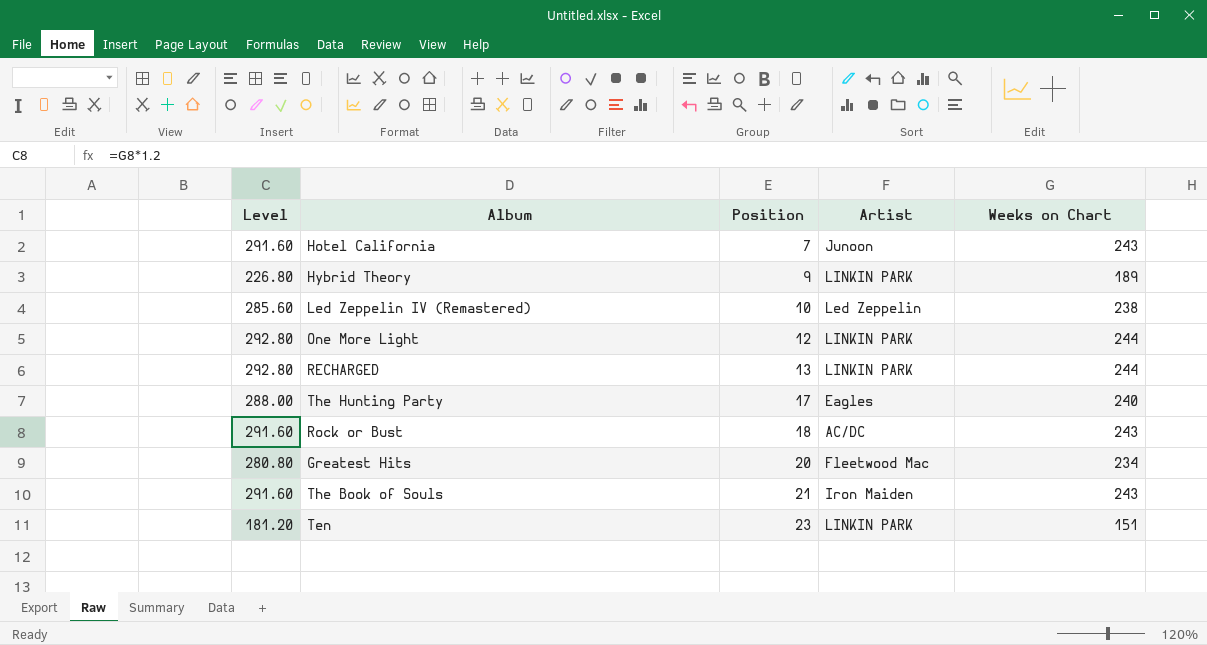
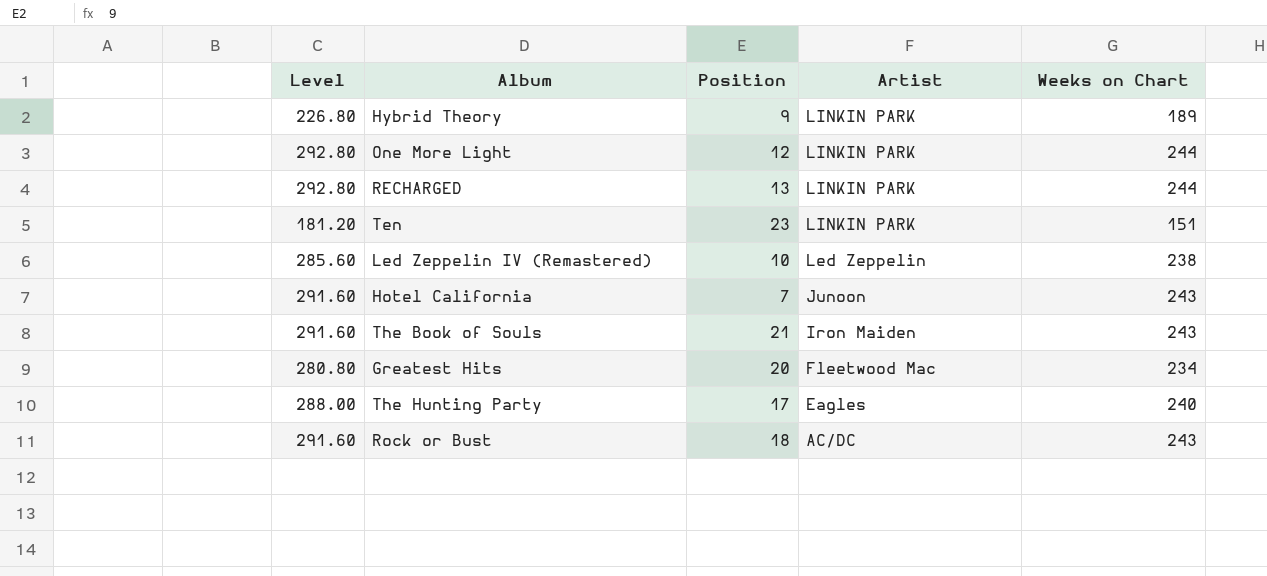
row order: Position ascending -> Artist descending

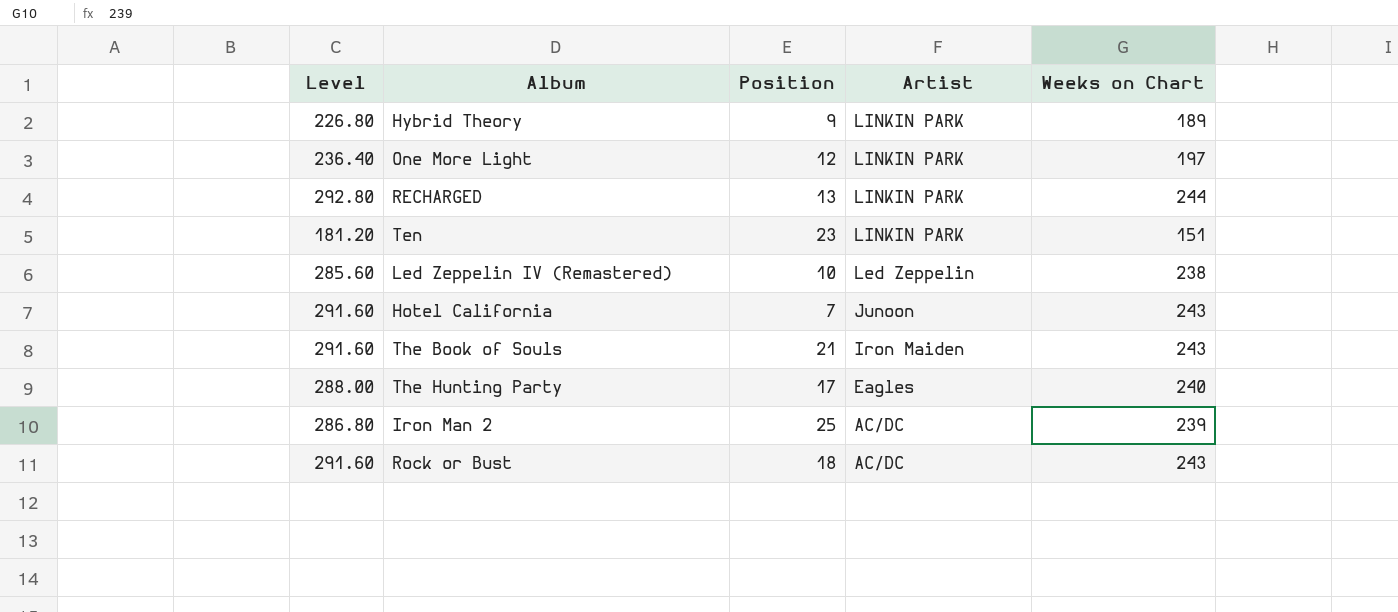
row Greatest Hits: 280.80 | 20 | Fleetwood Mac | 234 -> none
One More Light | Level: 292.80 -> 236.40
One More Light | Weeks on Chart: 244 -> 197
row Iron Man 2: none -> 286.80 | 25 | AC/DC | 239

